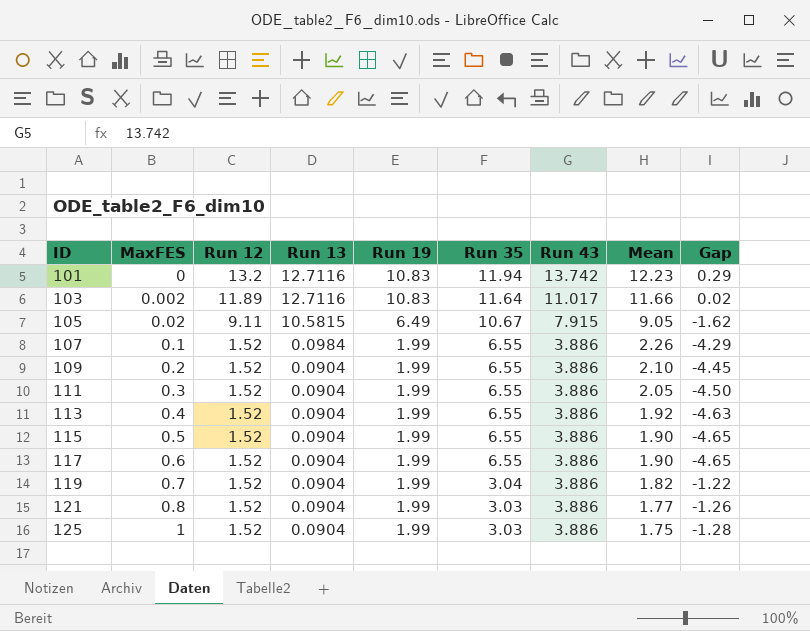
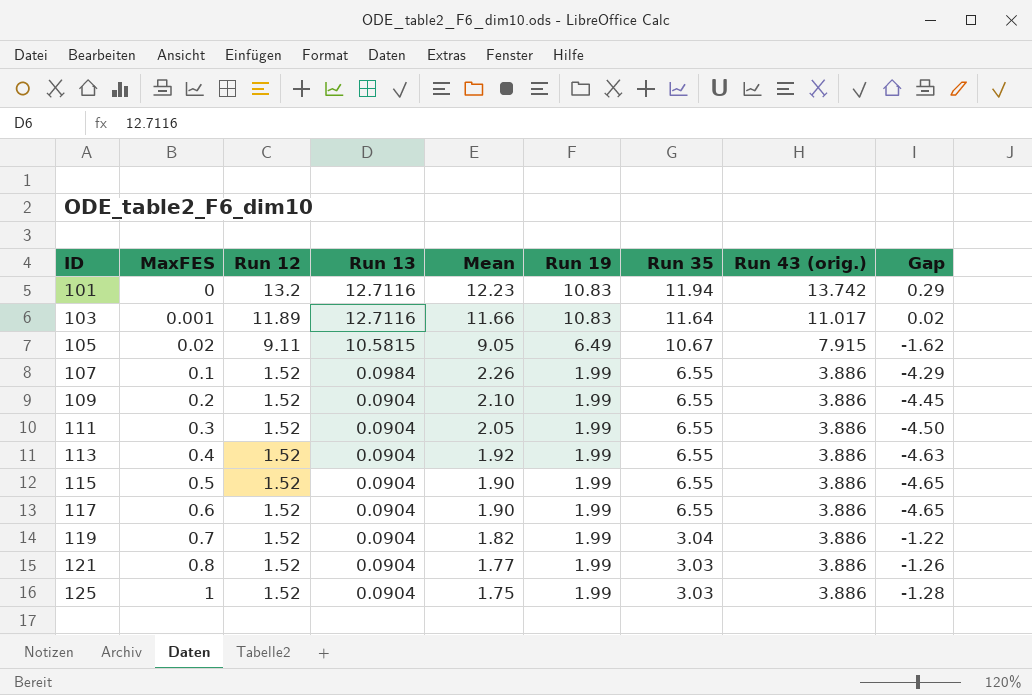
column Mean | position: 8 -> 5
column name: Run 43 -> Run 43 (orig.)
103 | MaxFES: 0.002 -> 0.001

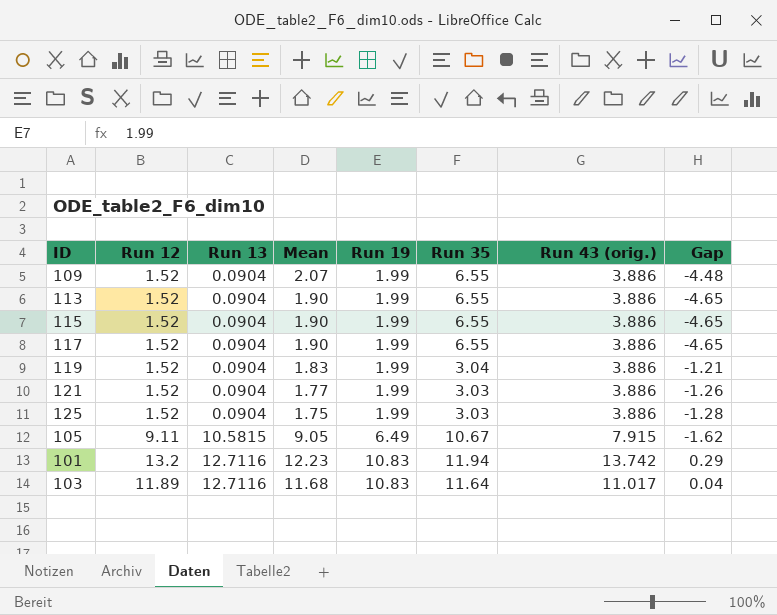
row order: ID ascending -> Run 13 ascending
column MaxFES | position: 2 -> none
row 107: 0.1 | 1.52 | 0.0984 | 2.26 | 1.99 | 6.55 | 3.886 | -4.29 -> none
row 111: 0.3 | 1.52 | 0.0904 | 2.05 | 1.99 | 6.55 | 3.886 | -4.50 -> none
109 | Mean: 2.10 -> 2.07
109 | Gap: -4.45 -> -4.48
113 | Mean: 1.92 -> 1.90
113 | Gap: -4.63 -> -4.65
119 | Mean: 1.82 -> 1.83
119 | Gap: -1.22 -> -1.21
103 | Mean: 11.66 -> 11.68
103 | Gap: 0.02 -> 0.04

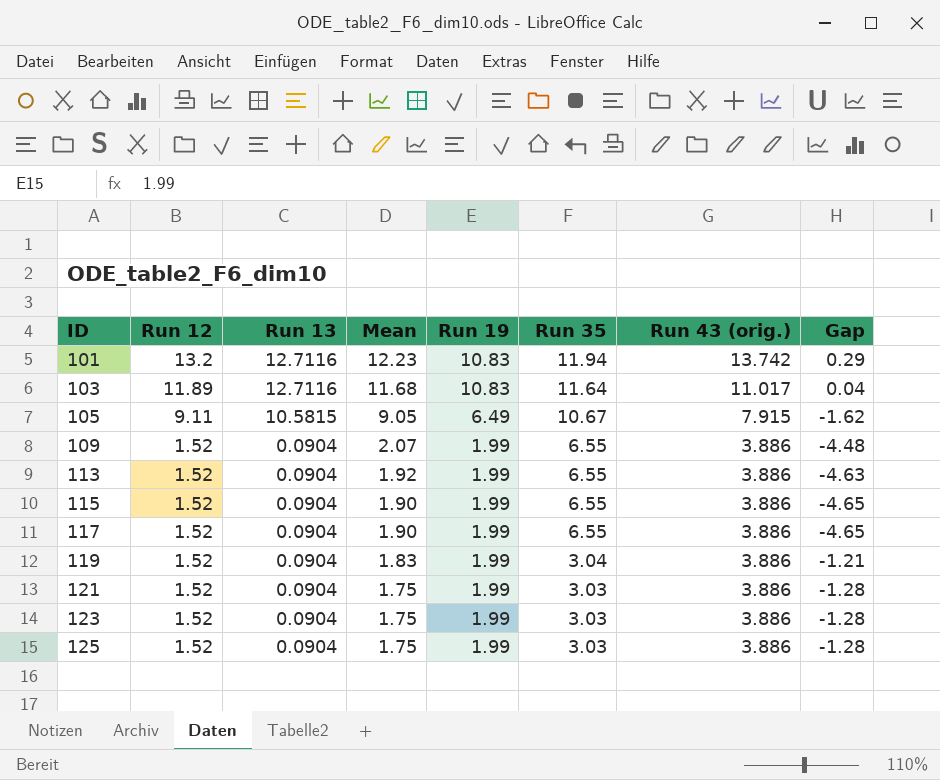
row order: Run 13 ascending -> ID ascending
113 | Mean: 1.90 -> 1.92
113 | Gap: -4.65 -> -4.63
121 | Mean: 1.77 -> 1.75
121 | Gap: -1.26 -> -1.28
row 123: none -> 1.52 | 0.0904 | 1.75 | 1.99 | 3.03 | 3.886 | -1.28

